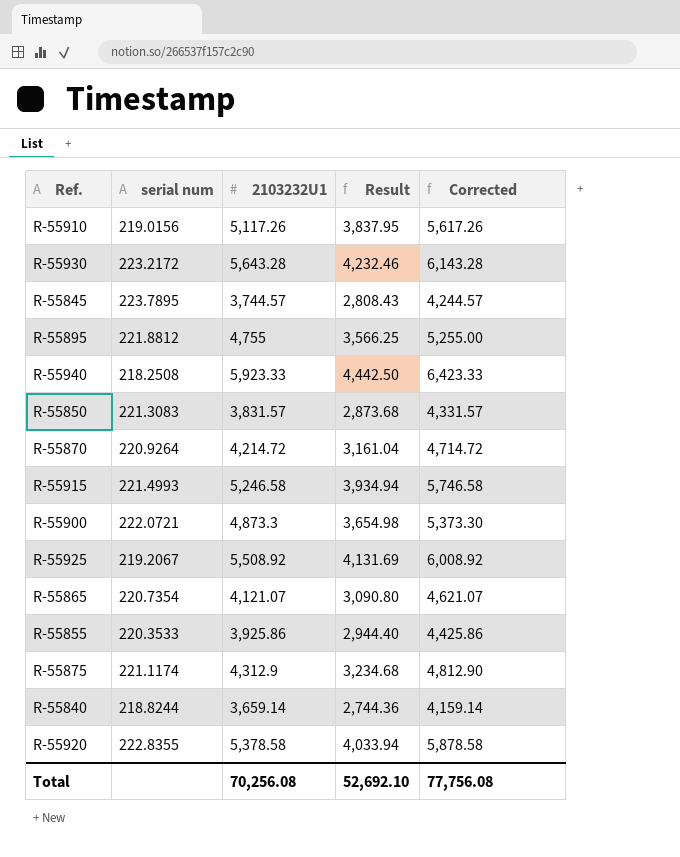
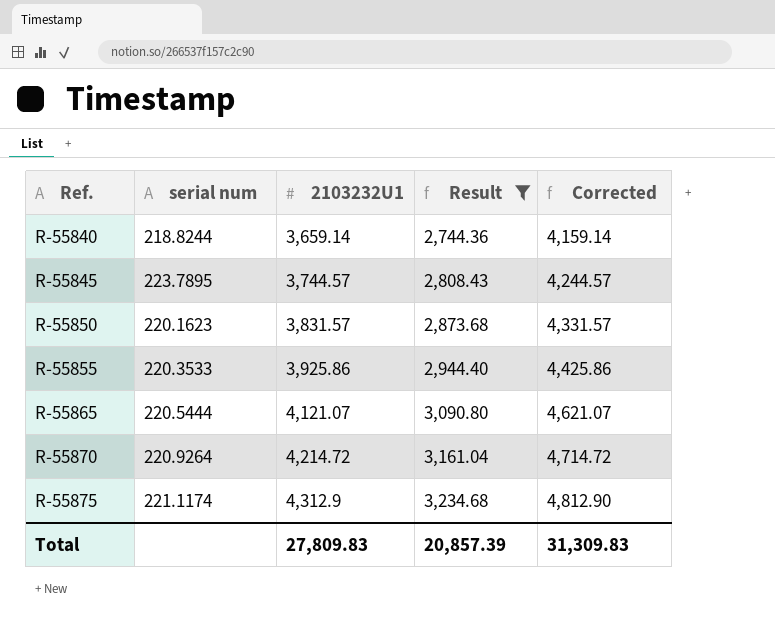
filter: none -> Result <= 3,234.68
row order: none -> Ref. ascending
R-55850 | serial num: 221.3083 -> 220.1623
R-55865 | serial num: 220.7354 -> 220.5444
Total | 2103232U1: 70,256.08 -> 27,809.83
Total | Result: 52,692.10 -> 20,857.39
Total | Corrected: 77,756.08 -> 31,309.83

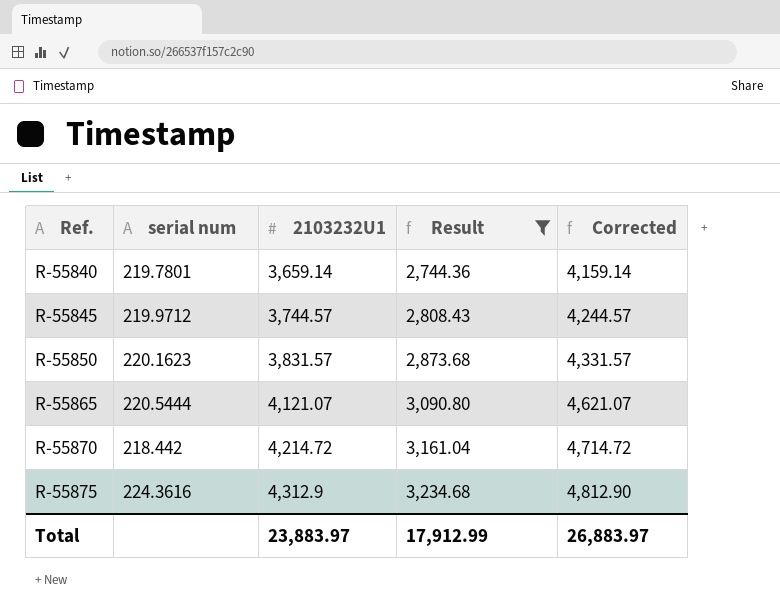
row R-55855: 220.3533 | 3,925.86 | 2,944.40 | 4,425.86 -> none
R-55840 | serial num: 218.8244 -> 219.7801
R-55845 | serial num: 223.7895 -> 219.9712
R-55870 | serial num: 220.9264 -> 218.442
R-55875 | serial num: 221.1174 -> 224.3616
Total | 2103232U1: 27,809.83 -> 23,883.97
Total | Result: 20,857.39 -> 17,912.99
Total | Corrected: 31,309.83 -> 26,883.97

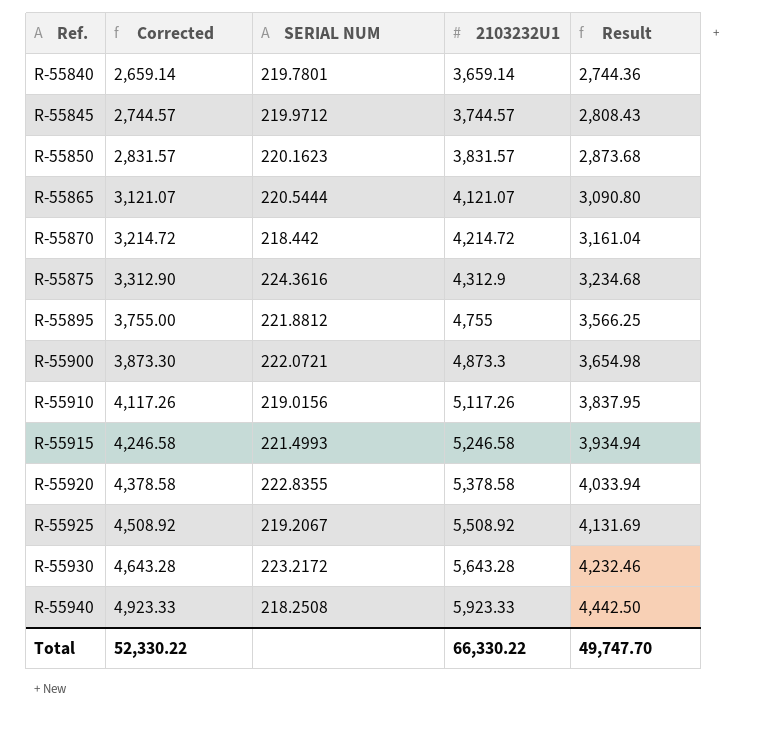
filter: Result <= 3,234.68 -> none
column Corrected | formula: [2103232U1] + 500 -> [2103232U1] - 1000
column Corrected | position: 5 -> 2
column name: serial num -> SERIAL NUM
Total | Corrected: 26,883.97 -> 52,330.22
Total | 2103232U1: 23,883.97 -> 66,330.22
Total | Result: 17,912.99 -> 49,747.70

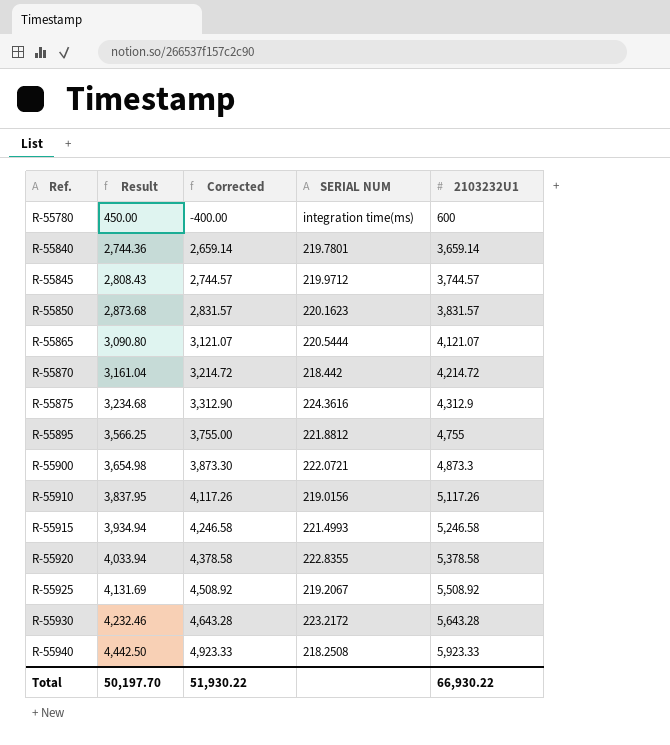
column Result | position: 5 -> 2
row R-55780: none -> 450.00 | -400.00 | integration time(ms) | 600
Total | Result: 49,747.70 -> 50,197.70
Total | Corrected: 52,330.22 -> 51,930.22
Total | 2103232U1: 66,330.22 -> 66,930.22

